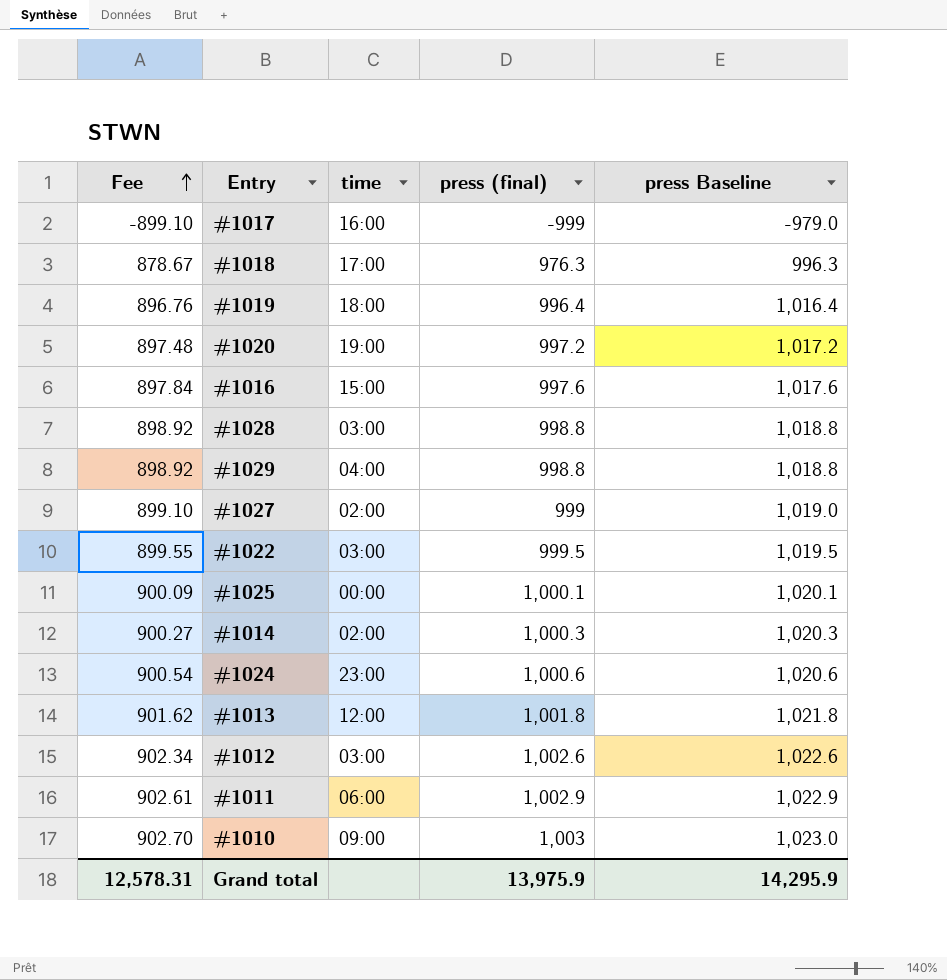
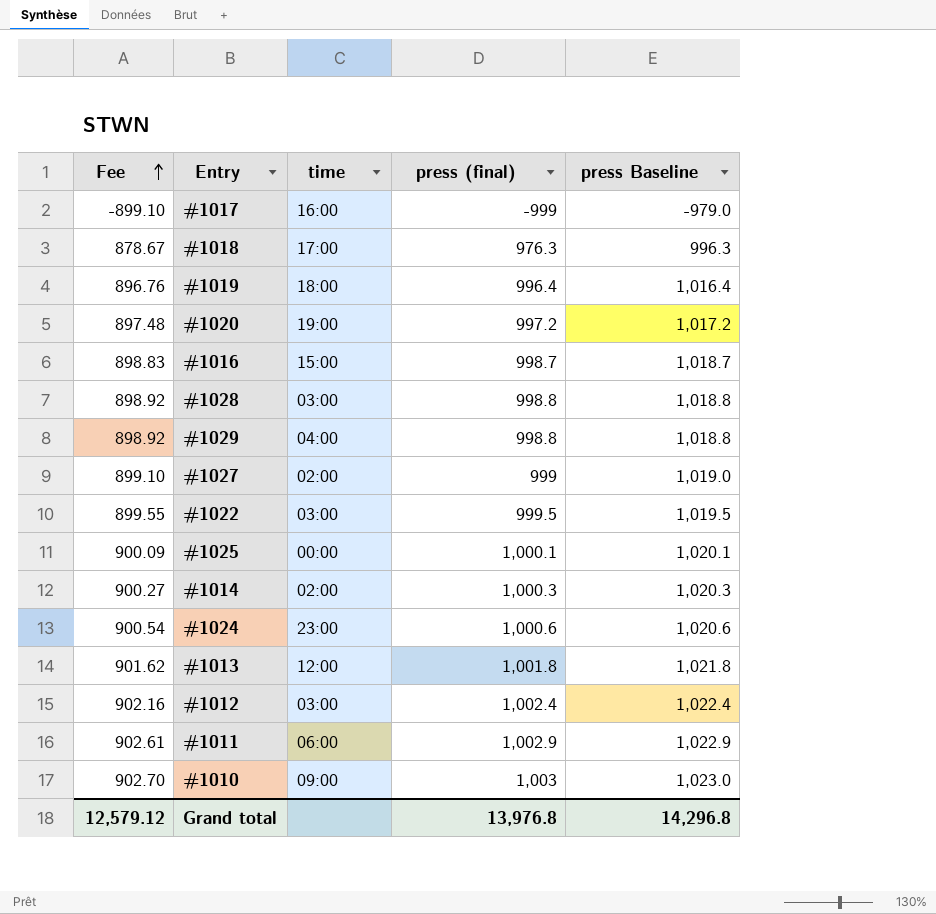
#1016 | Fee: 897.84 -> 898.83
#1016 | press (final): 997.6 -> 998.7
#1016 | press Baseline: 1,017.6 -> 1,018.7
#1012 | Fee: 902.34 -> 902.16
#1012 | press (final): 1,002.6 -> 1,002.4
#1012 | press Baseline: 1,022.6 -> 1,022.4
Grand total | Fee: 12,578.31 -> 12,579.12
Grand total | press (final): 13,975.9 -> 13,976.8
Grand total | press Baseline: 14,295.9 -> 14,296.8

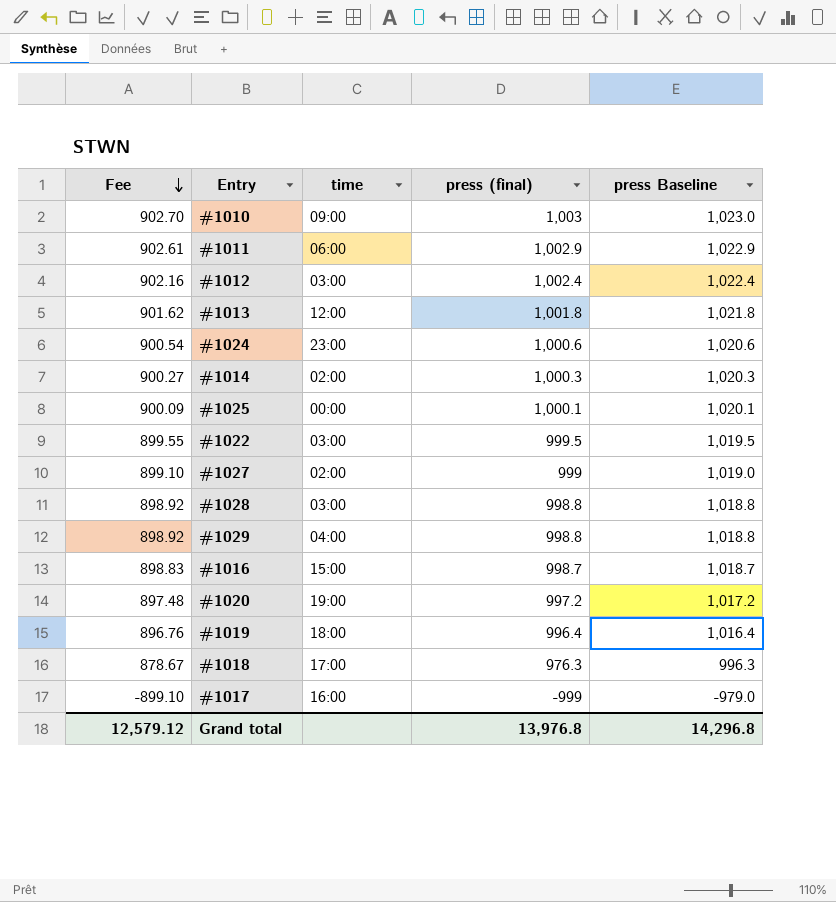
row order: Fee ascending -> Fee descending

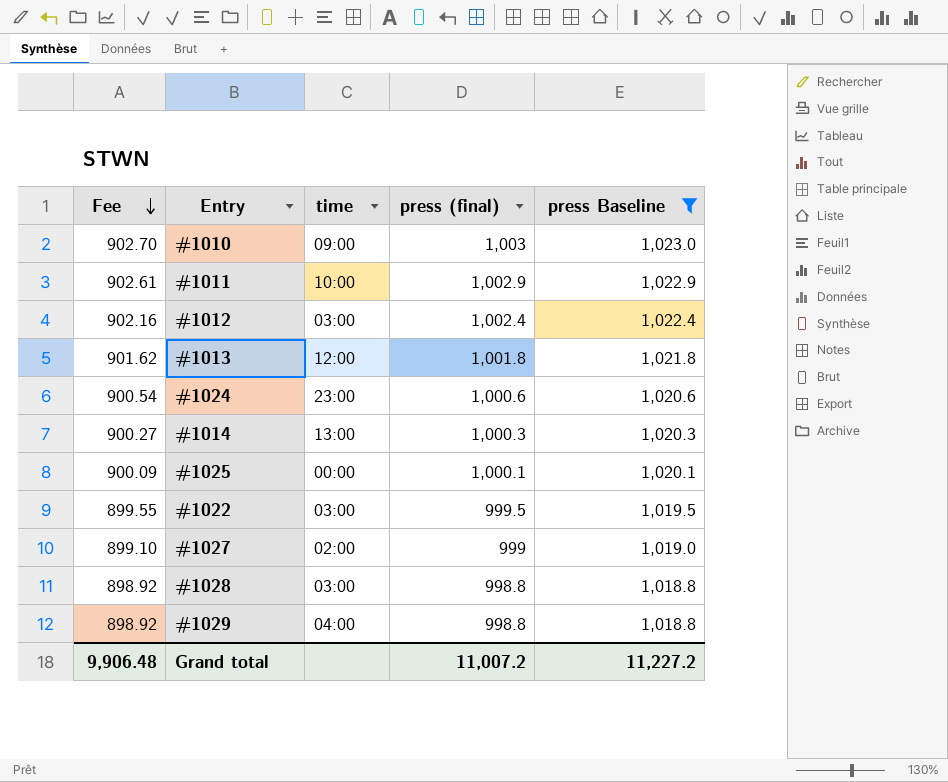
filter: none -> press Baseline >= 1,018.8
#1011 | time: 06:00 -> 10:00
#1014 | time: 02:00 -> 13:00
Grand total | Fee: 12,579.12 -> 9,906.48
Grand total | press (final): 13,976.8 -> 11,007.2
Grand total | press Baseline: 14,296.8 -> 11,227.2

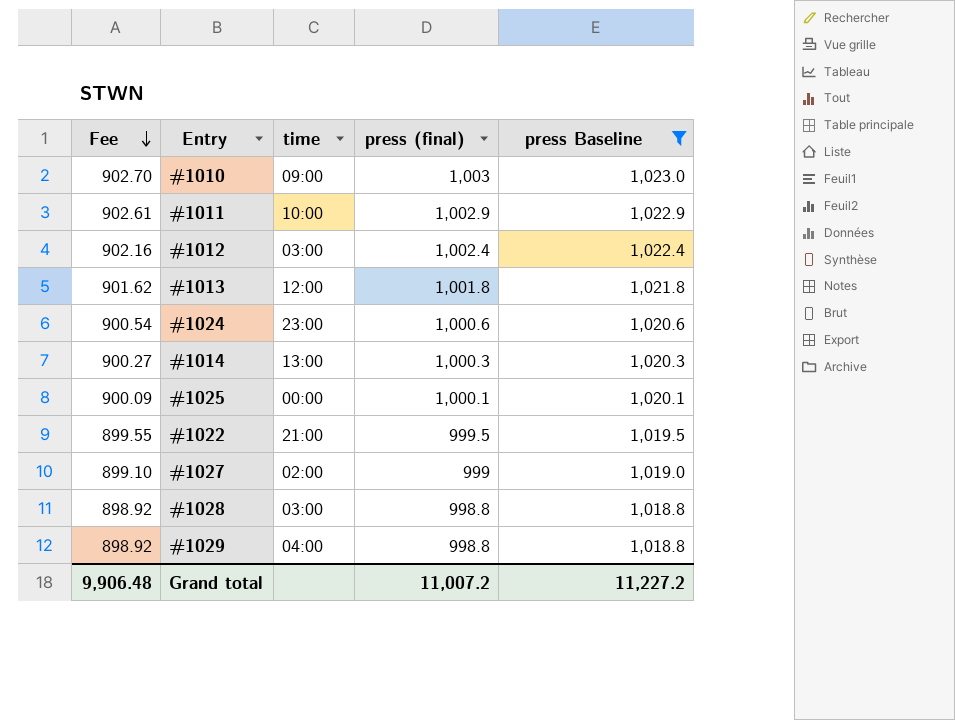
#1022 | time: 03:00 -> 21:00

